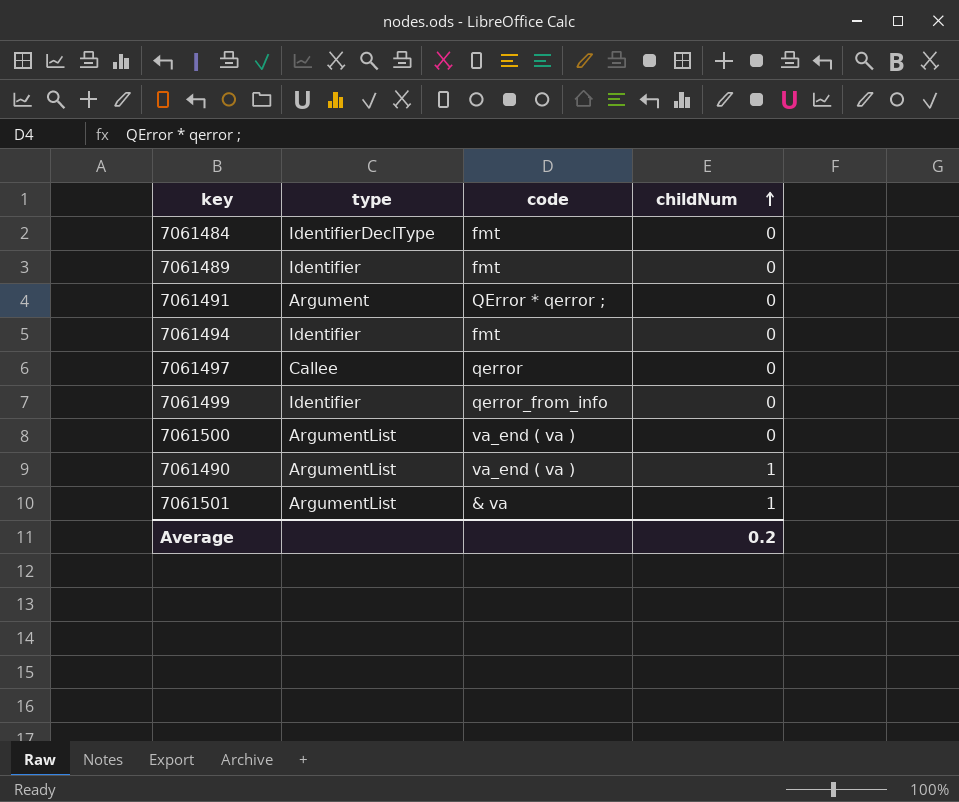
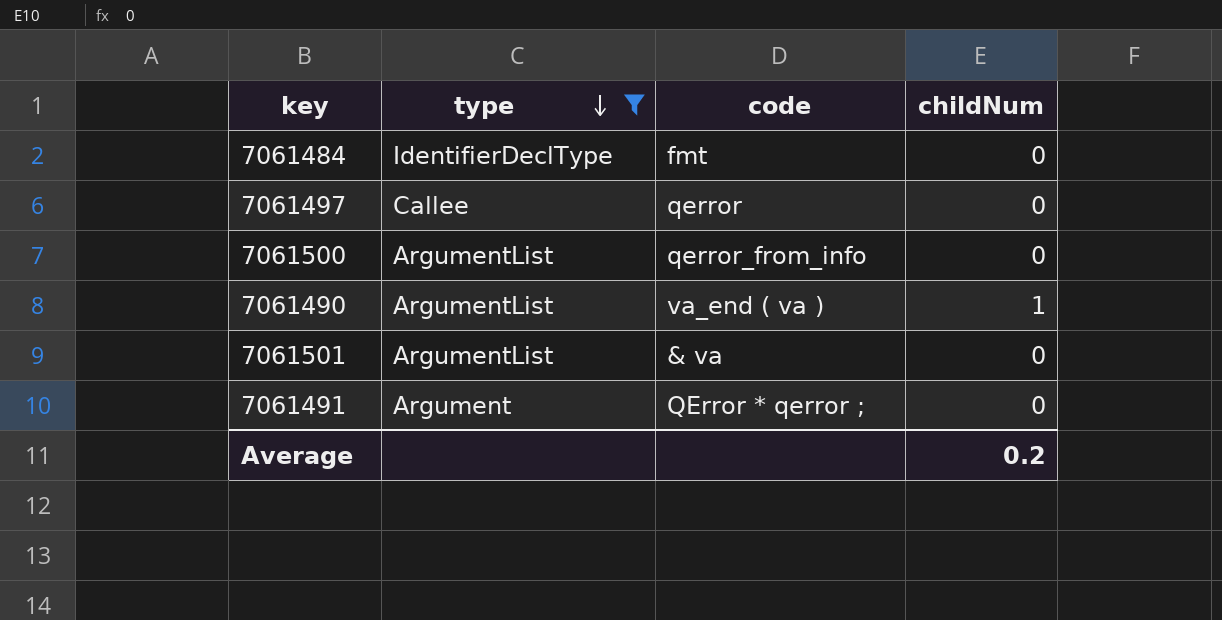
filter: none -> type != Identifier
row order: childNum ascending -> type descending
7061500 | code: va_end ( va ) -> qerror_from_info
7061501 | childNum: 1 -> 0

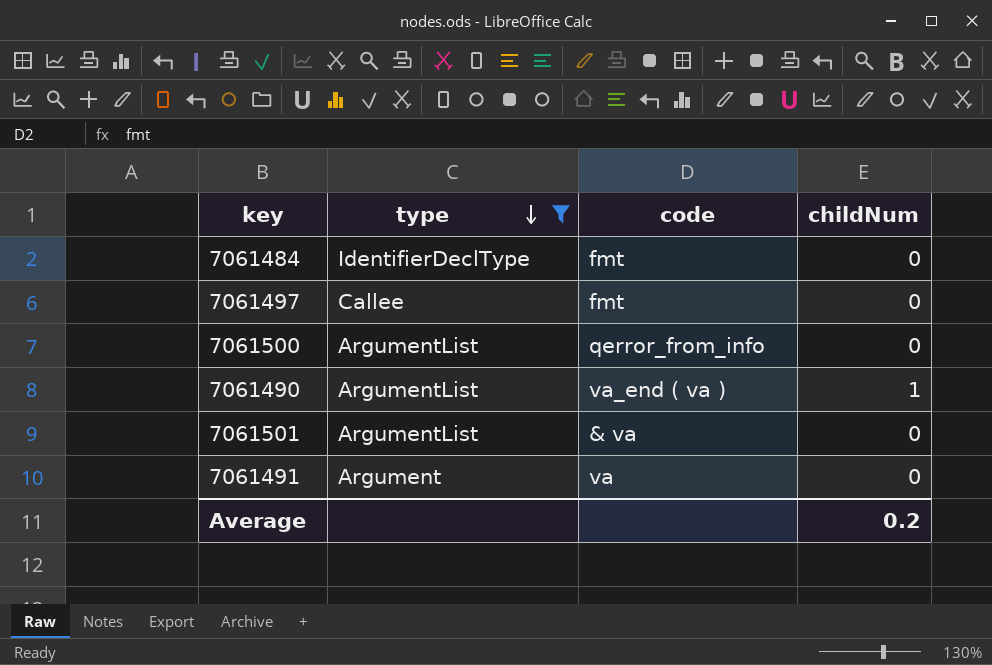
7061497 | code: qerror -> fmt
7061491 | code: QError * qerror ; -> va

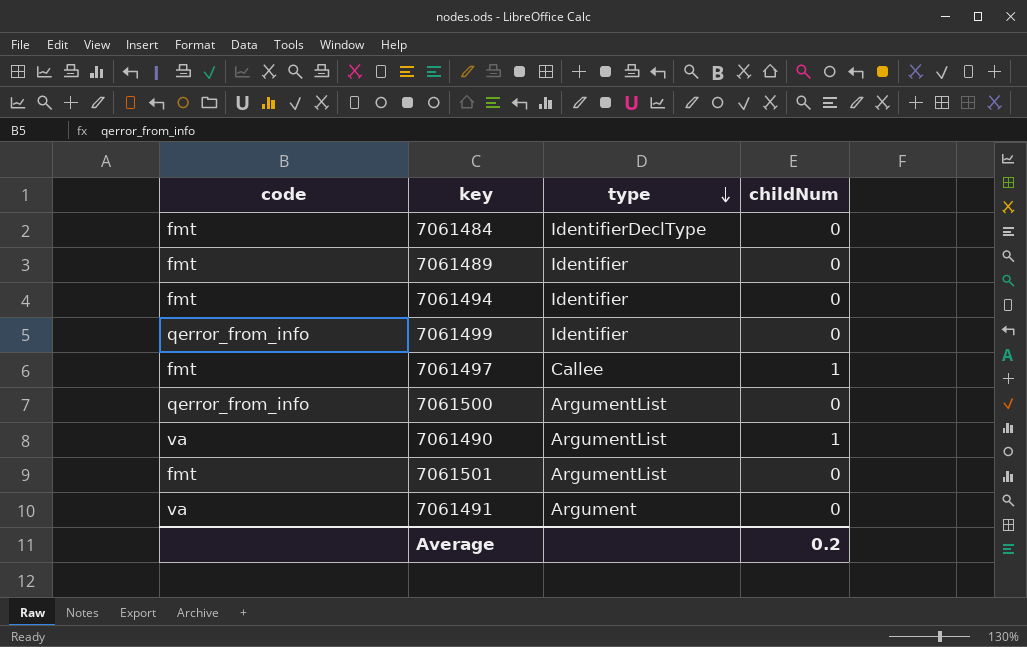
filter: type != Identifier -> none
column code | position: 3 -> 1
7061497 | childNum: 0 -> 1
7061490 | code: va_end ( va ) -> va
7061501 | code: & va -> fmt

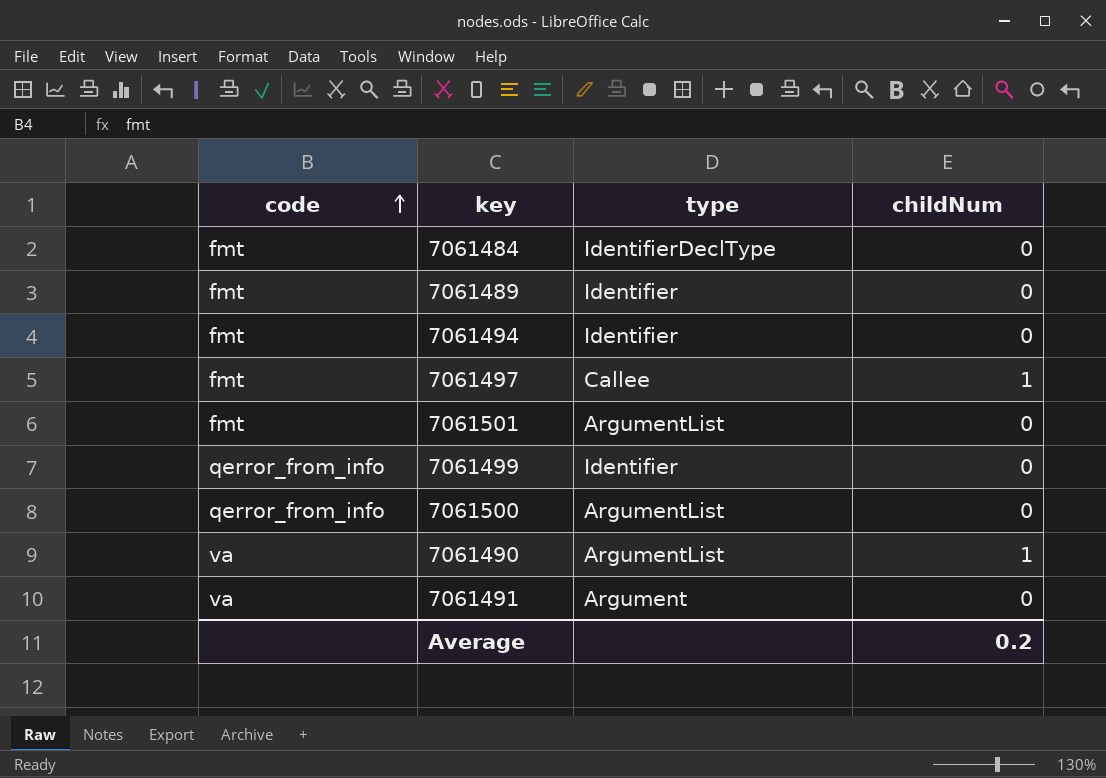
row order: type descending -> code ascending

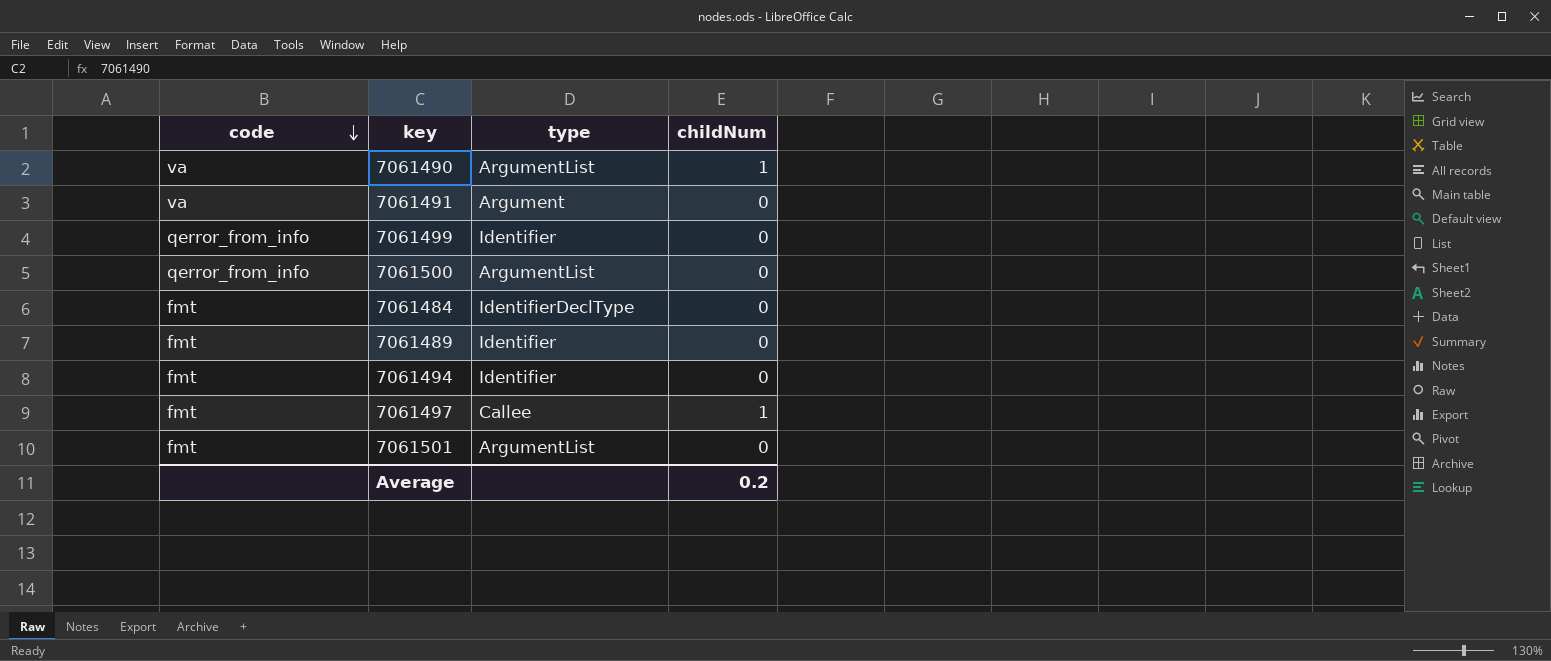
row order: code ascending -> code descending

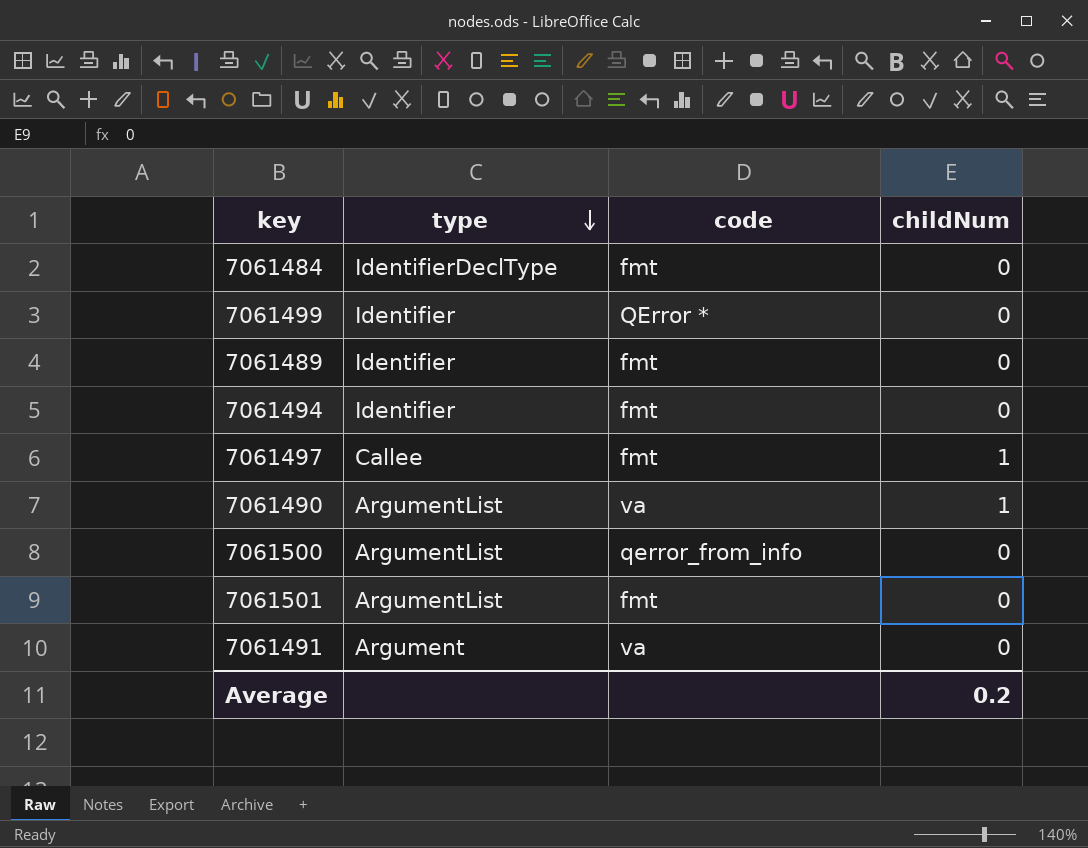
row order: code descending -> type descending
column code | position: 1 -> 3
7061499 | code: qerror_from_info -> QError *

